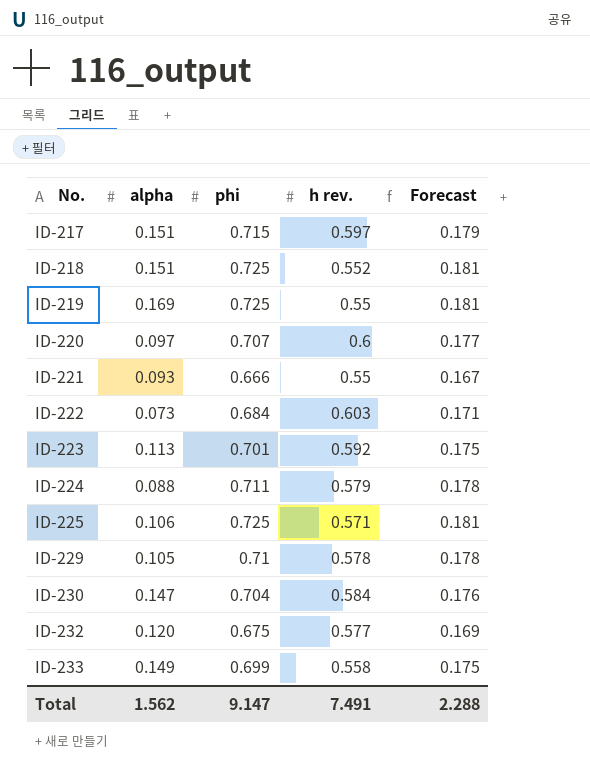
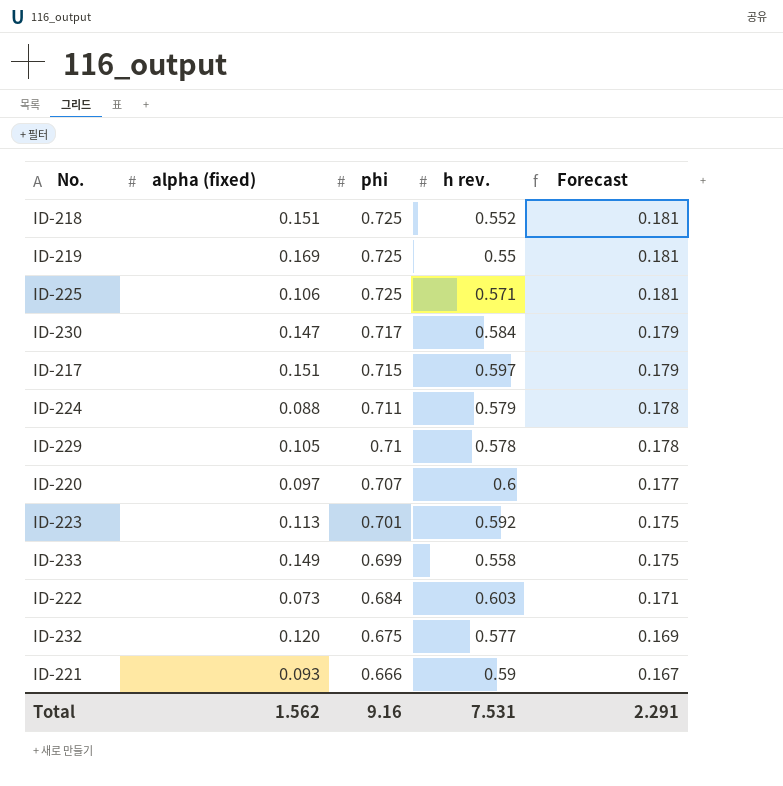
row order: No. ascending -> phi descending
column name: alpha -> alpha (fixed)
ID-230 | phi: 0.704 -> 0.717
ID-230 | Forecast: 0.176 -> 0.179
ID-221 | h rev.: 0.55 -> 0.59
Total | phi: 9.147 -> 9.16
Total | h rev.: 7.491 -> 7.531
Total | Forecast: 2.288 -> 2.291

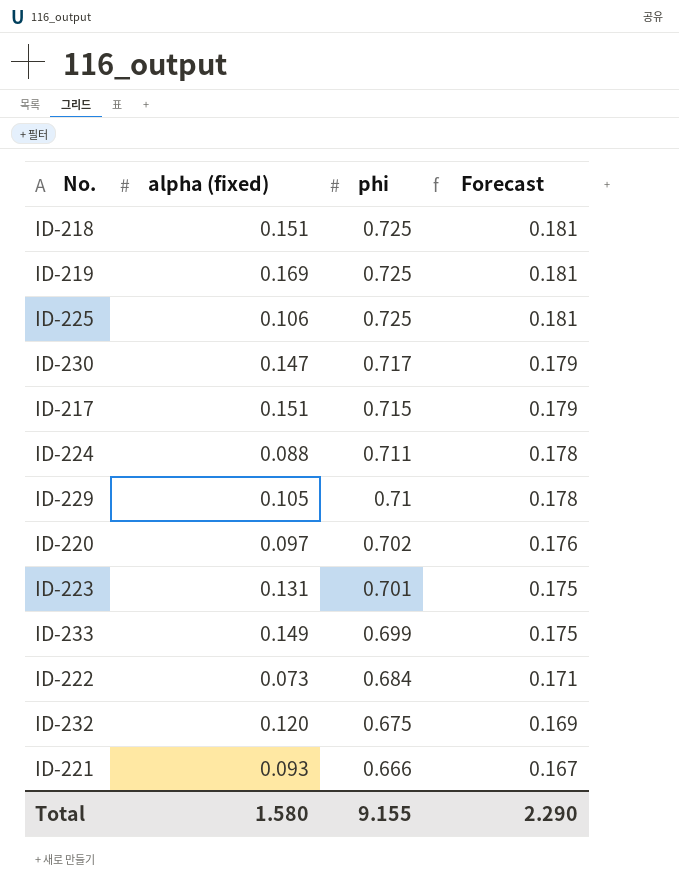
column h rev. | position: 4 -> none
ID-220 | phi: 0.707 -> 0.702
ID-220 | Forecast: 0.177 -> 0.176
ID-223 | alpha (fixed): 0.113 -> 0.131
Total | alpha (fixed): 1.562 -> 1.580
Total | phi: 9.16 -> 9.155
Total | Forecast: 2.291 -> 2.290

